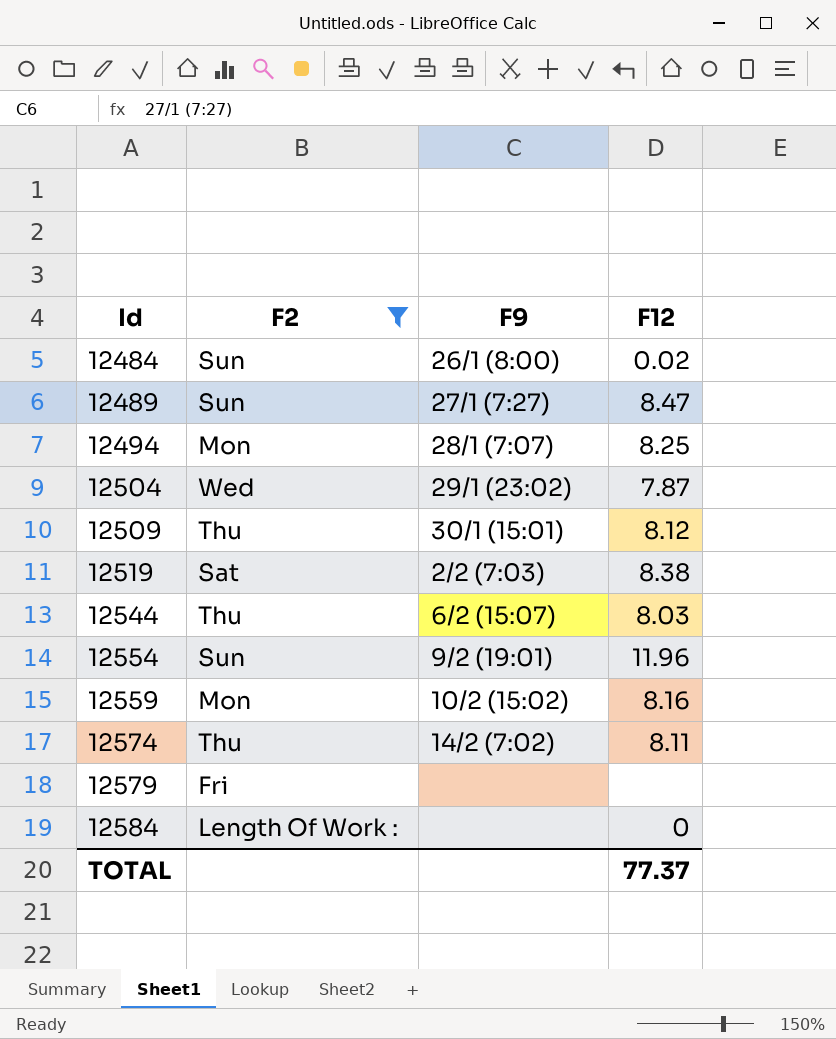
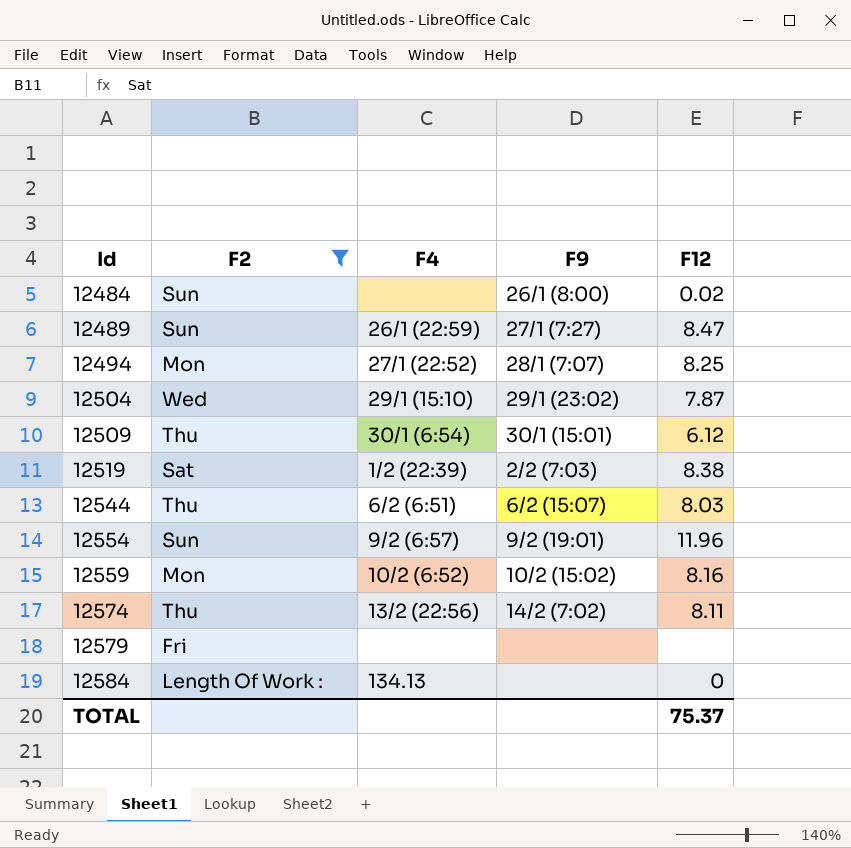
column F4 | position: none -> 3
12509 | F12: 8.12 -> 6.12
TOTAL | F12: 77.37 -> 75.37

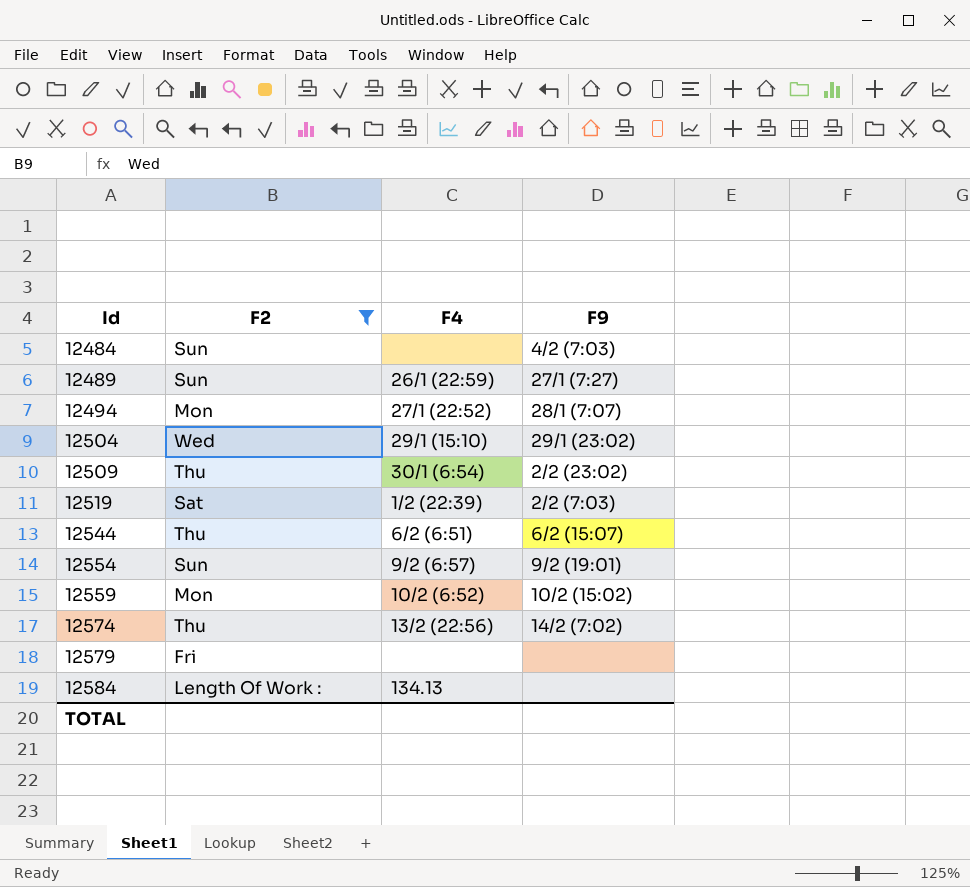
column F12 | position: 5 -> none
12484 | F9: 26/1 (8:00) -> 4/2 (7:03)
12509 | F9: 30/1 (15:01) -> 2/2 (23:02)

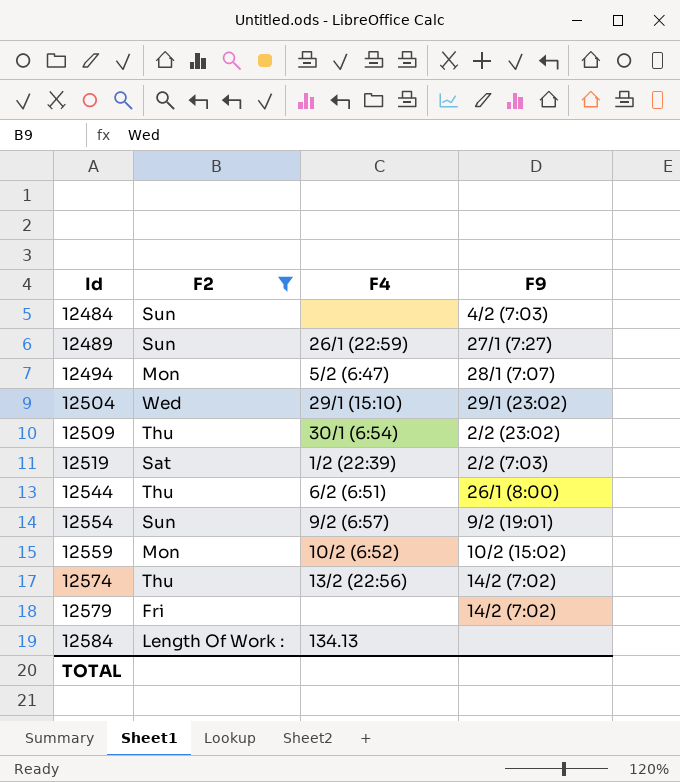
12494 | F4: 27/1 (22:52) -> 5/2 (6:47)
12544 | F9: 6/2 (15:07) -> 26/1 (8:00)
12579 | F9: none -> 14/2 (7:02)

